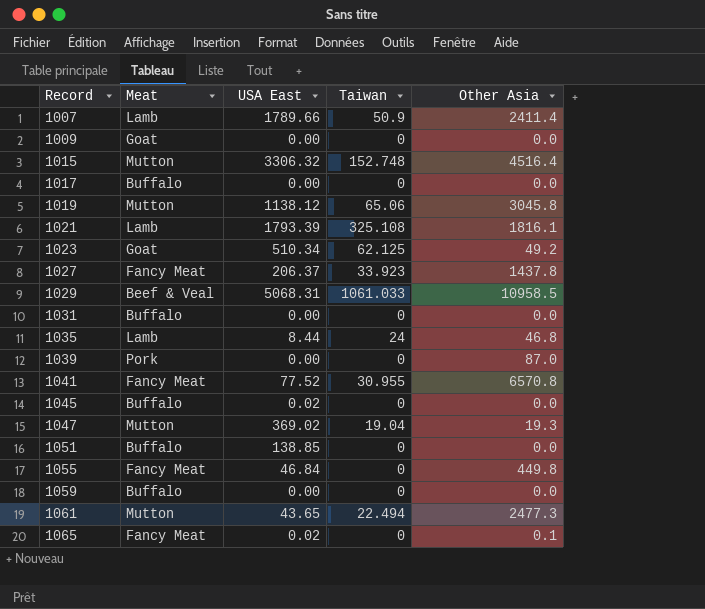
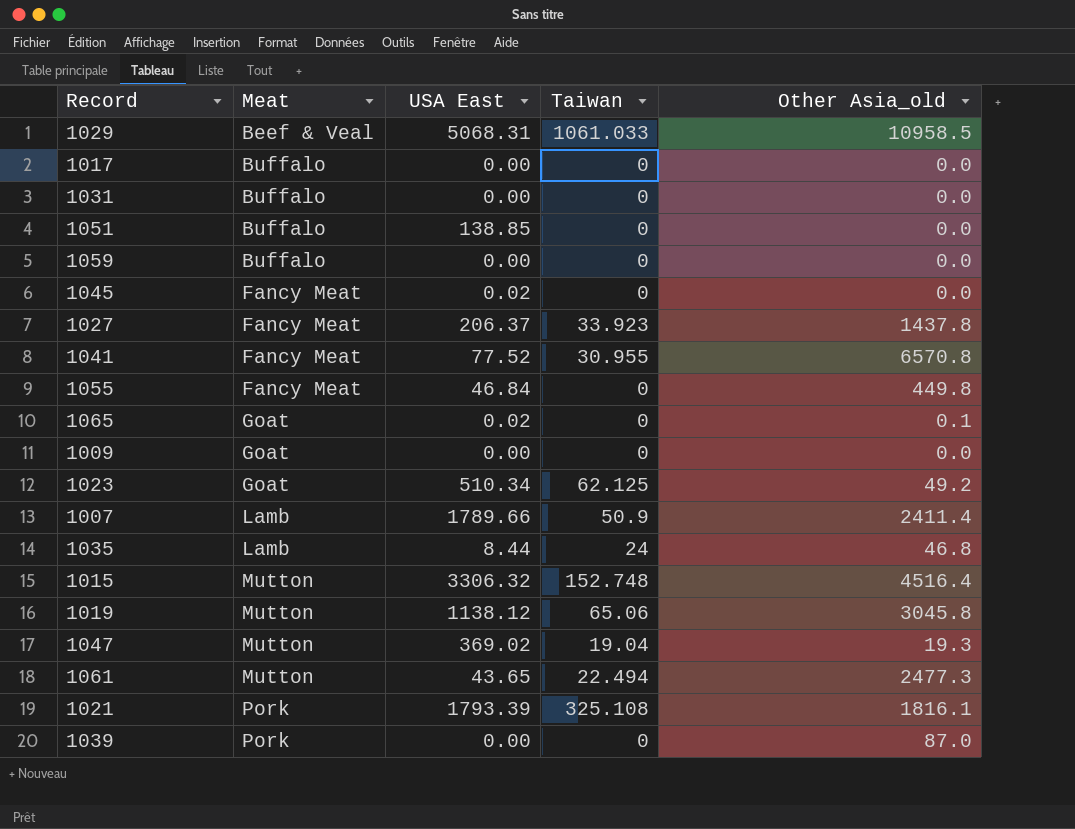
row order: Record ascending -> Meat ascending
column name: Other Asia -> Other Asia_old
1045 | Meat: Buffalo -> Fancy Meat
1065 | Meat: Fancy Meat -> Goat
1021 | Meat: Lamb -> Pork

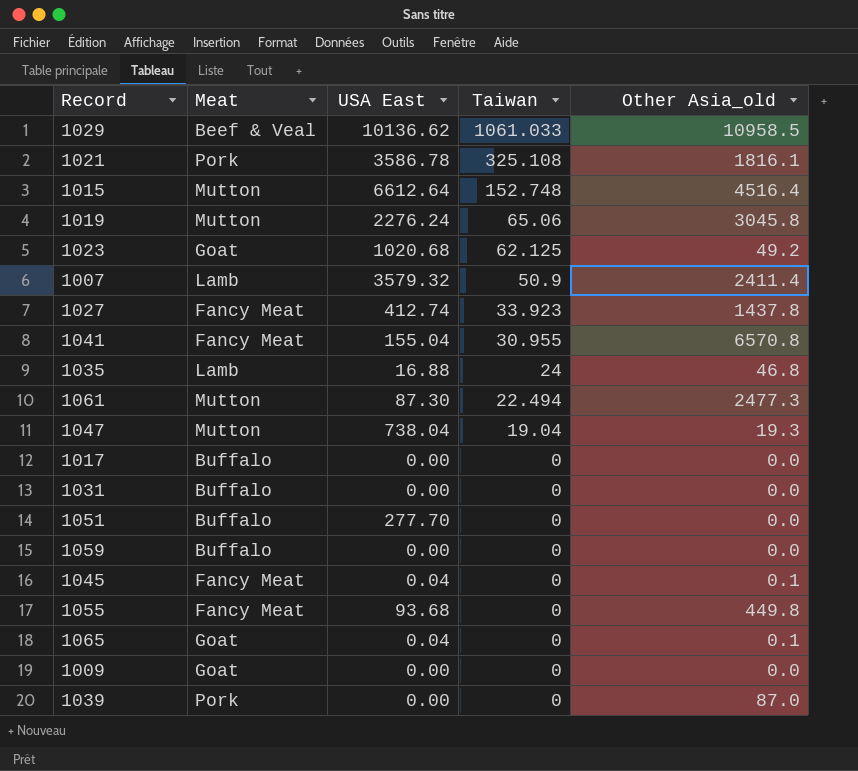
row order: Meat ascending -> Taiwan descending
1029 | USA East: 5068.31 -> 10136.62
1021 | USA East: 1793.39 -> 3586.78
1015 | USA East: 3306.32 -> 6612.64
1019 | USA East: 1138.12 -> 2276.24
1023 | USA East: 510.34 -> 1020.68
1007 | USA East: 1789.66 -> 3579.32
1027 | USA East: 206.37 -> 412.74
1041 | USA East: 77.52 -> 155.04
1035 | USA East: 8.44 -> 16.88
1061 | USA East: 43.65 -> 87.30
1047 | USA East: 369.02 -> 738.04
1051 | USA East: 138.85 -> 277.70
1045 | USA East: 0.02 -> 0.04
1045 | Other Asia_old: 0.0 -> 0.1
1055 | USA East: 46.84 -> 93.68
1065 | USA East: 0.02 -> 0.04

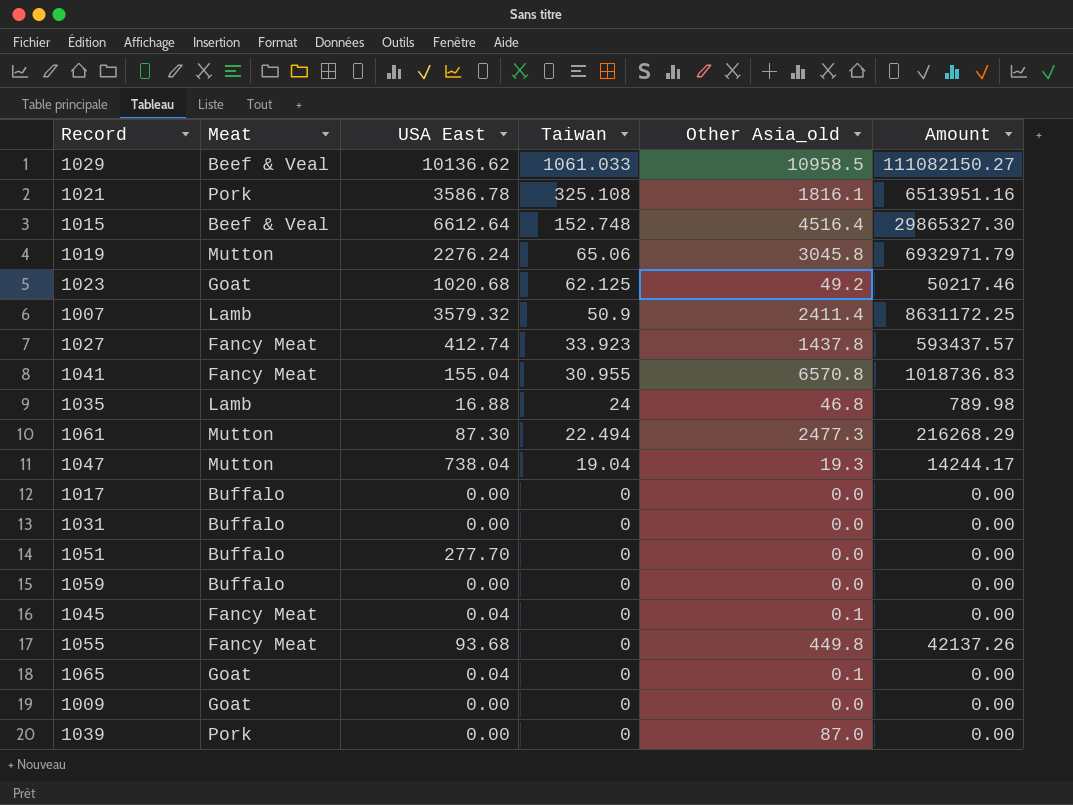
column Amount | formula: none -> [USA East] * [Other Asia_old]
1015 | Meat: Mutton -> Beef & Veal

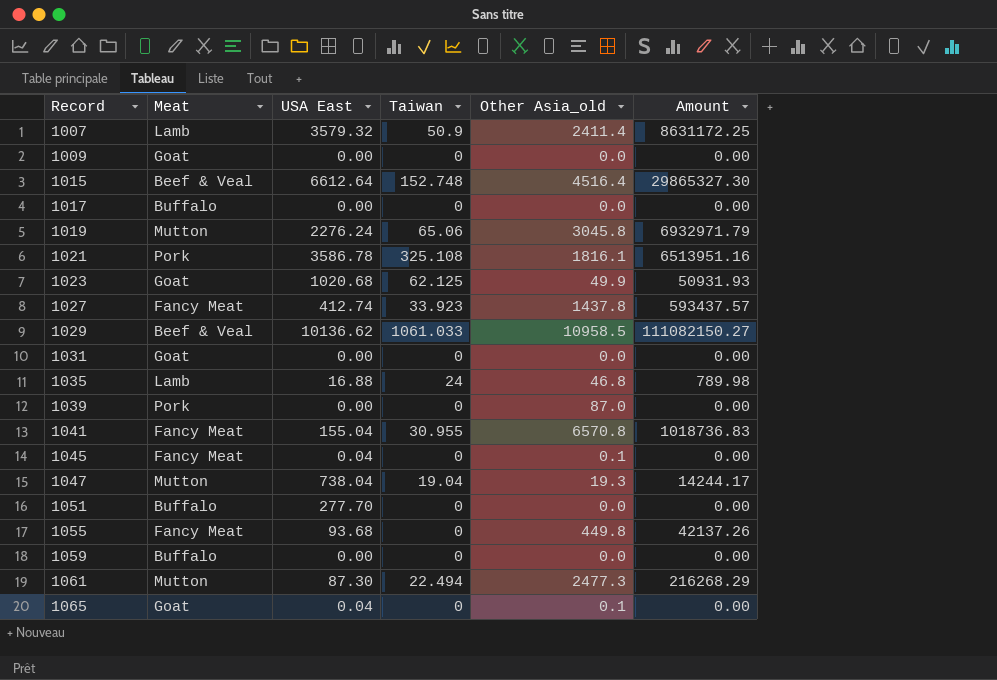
row order: Taiwan descending -> Record ascending
1023 | Other Asia_old: 49.2 -> 49.9
1023 | Amount: 50217.46 -> 50931.93
1031 | Meat: Buffalo -> Goat

